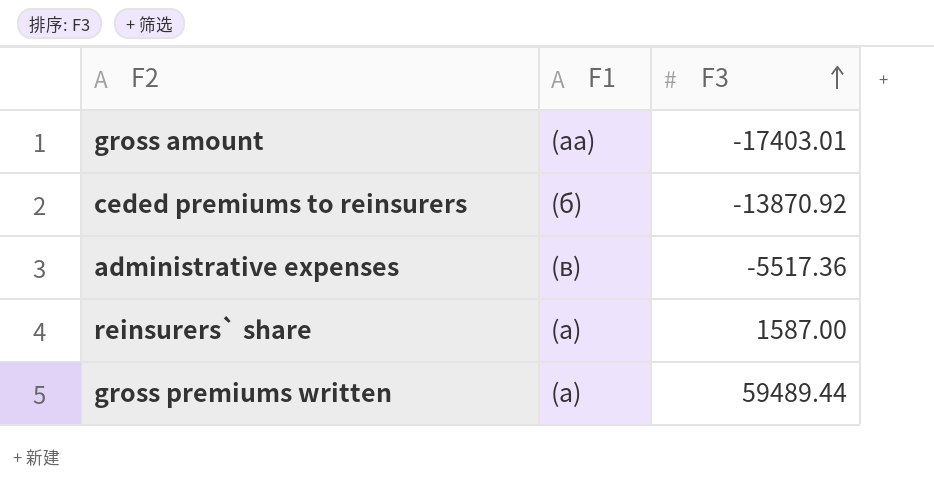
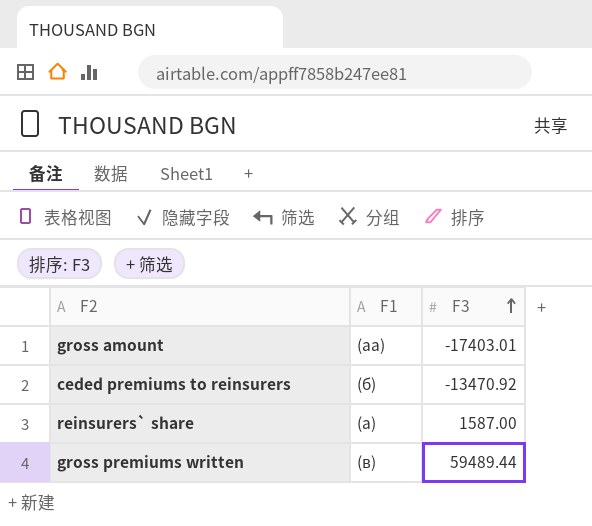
row administrative expenses: (в) | -5517.36 -> none
ceded premiums to reinsurers | F3: -13870.92 -> -13470.92
gross premiums written | F1: (а) -> (в)

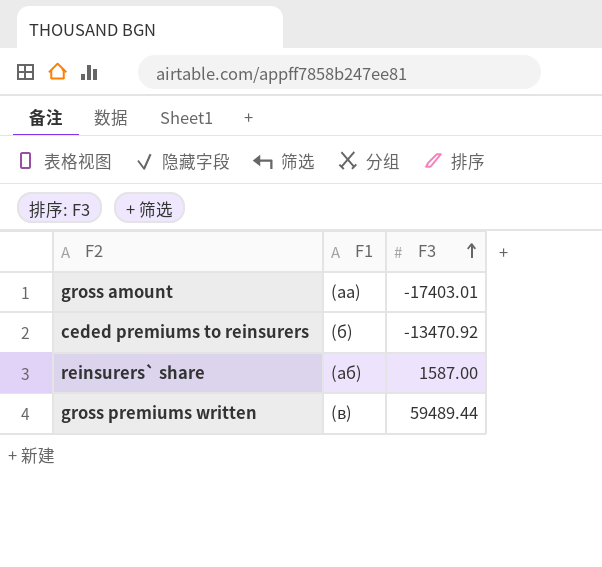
reinsurers` share | F1: (а) -> (аб)

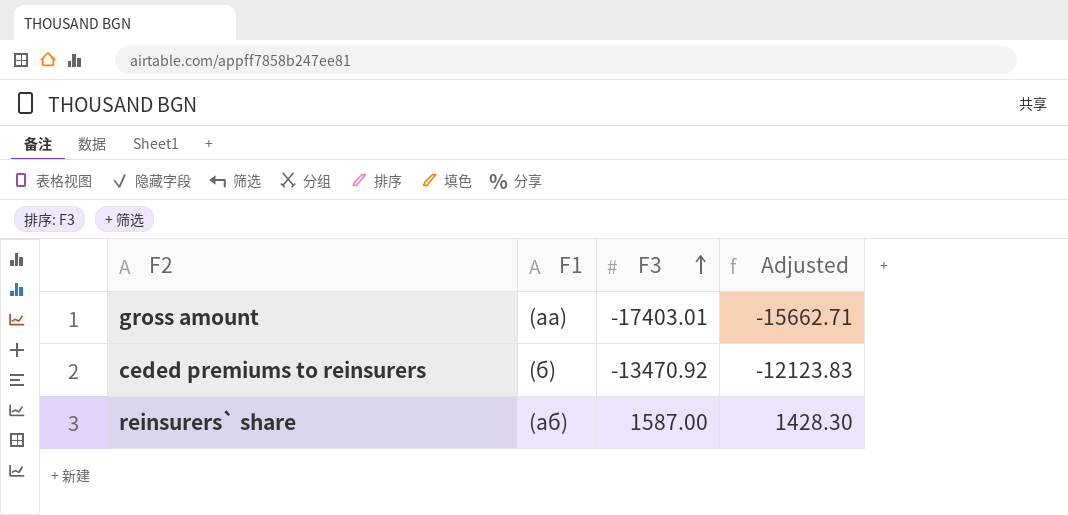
column Adjusted | formula: none -> [F3] * 0.9
row gross premiums written: (в) | 59489.44 -> none

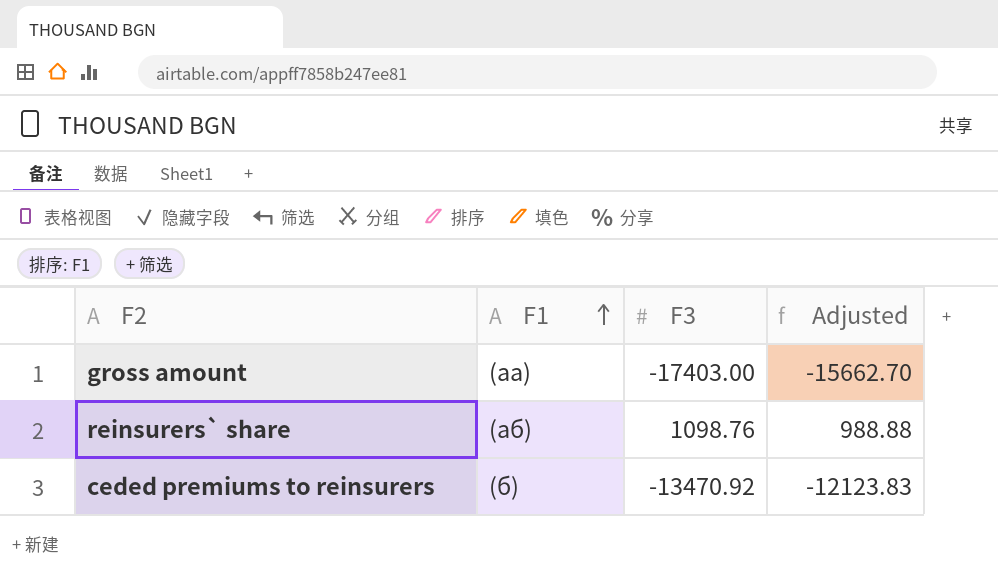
row order: F3 ascending -> F1 ascending
gross amount | F3: -17403.01 -> -17403.00
gross amount | Adjusted: -15662.71 -> -15662.70
reinsurers` share | F3: 1587.00 -> 1098.76
reinsurers` share | Adjusted: 1428.30 -> 988.88

